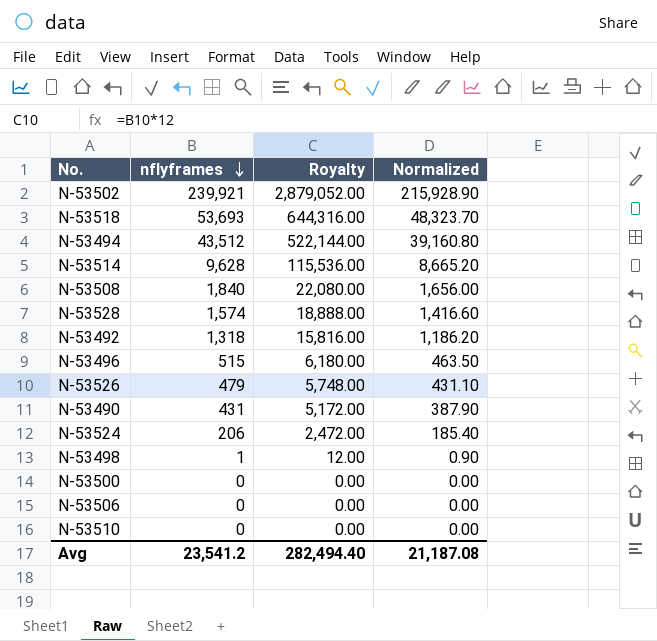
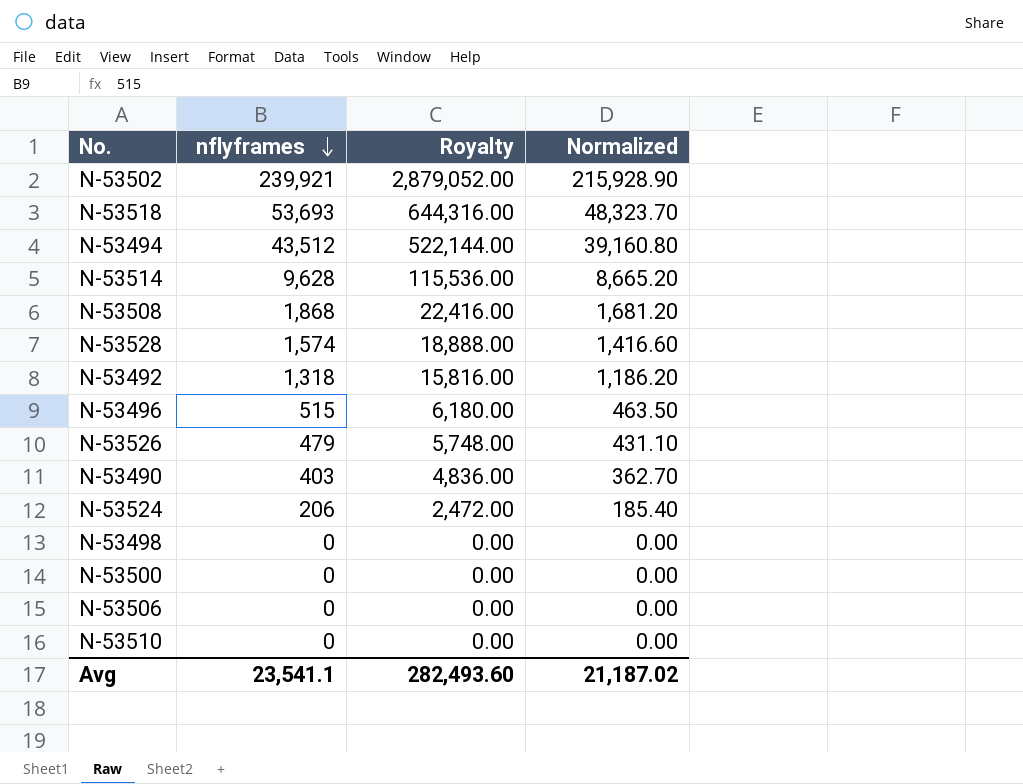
N-53508 | nflyframes: 1,840 -> 1,868
N-53508 | Royalty: 22,080.00 -> 22,416.00
N-53508 | Normalized: 1,656.00 -> 1,681.20
N-53490 | nflyframes: 431 -> 403
N-53490 | Royalty: 5,172.00 -> 4,836.00
N-53490 | Normalized: 387.90 -> 362.70
N-53498 | nflyframes: 1 -> 0
N-53498 | Royalty: 12.00 -> 0.00
N-53498 | Normalized: 0.90 -> 0.00
Avg | nflyframes: 23,541.2 -> 23,541.1
Avg | Royalty: 282,494.40 -> 282,493.60
Avg | Normalized: 21,187.08 -> 21,187.02

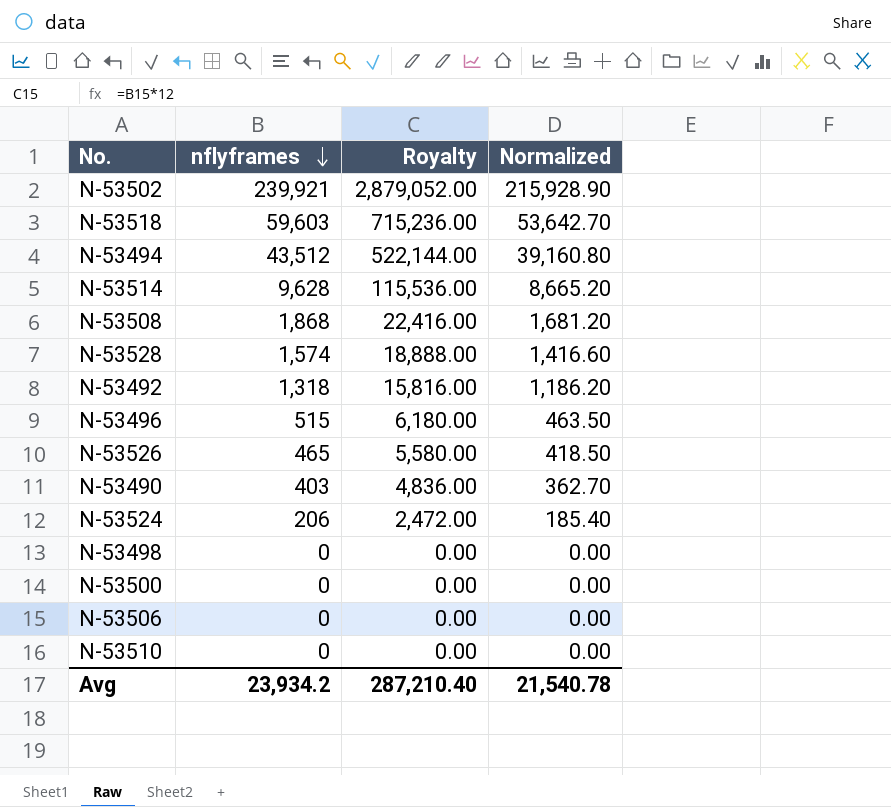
N-53518 | nflyframes: 53,693 -> 59,603
N-53518 | Royalty: 644,316.00 -> 715,236.00
N-53518 | Normalized: 48,323.70 -> 53,642.70
N-53526 | nflyframes: 479 -> 465
N-53526 | Royalty: 5,748.00 -> 5,580.00
N-53526 | Normalized: 431.10 -> 418.50
Avg | nflyframes: 23,541.1 -> 23,934.2
Avg | Royalty: 282,493.60 -> 287,210.40
Avg | Normalized: 21,187.02 -> 21,540.78

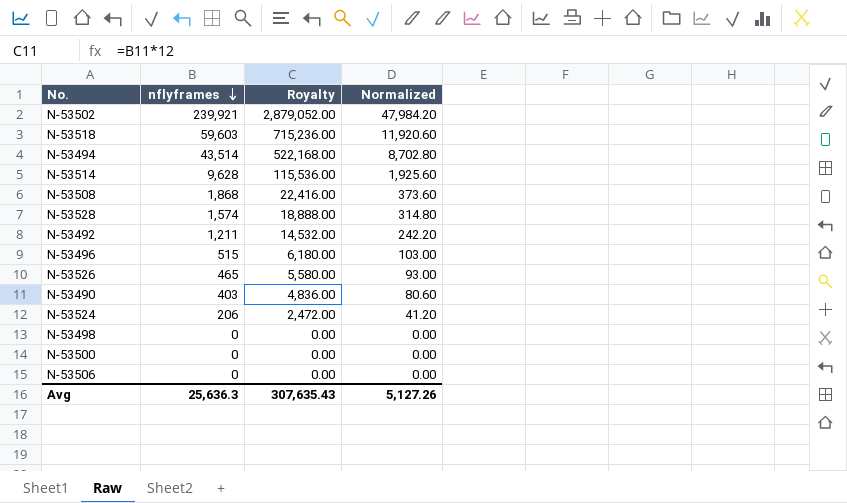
column Normalized | formula: [nflyframes] * 0.9 -> [nflyframes] * 0.2
row N-53510: 0 | 0.00 | 0.00 -> none
N-53494 | nflyframes: 43,512 -> 43,514
N-53494 | Royalty: 522,144.00 -> 522,168.00
N-53492 | nflyframes: 1,318 -> 1,211
N-53492 | Royalty: 15,816.00 -> 14,532.00
Avg | nflyframes: 23,934.2 -> 25,636.3
Avg | Royalty: 287,210.40 -> 307,635.43
Avg | Normalized: 21,540.78 -> 5,127.26

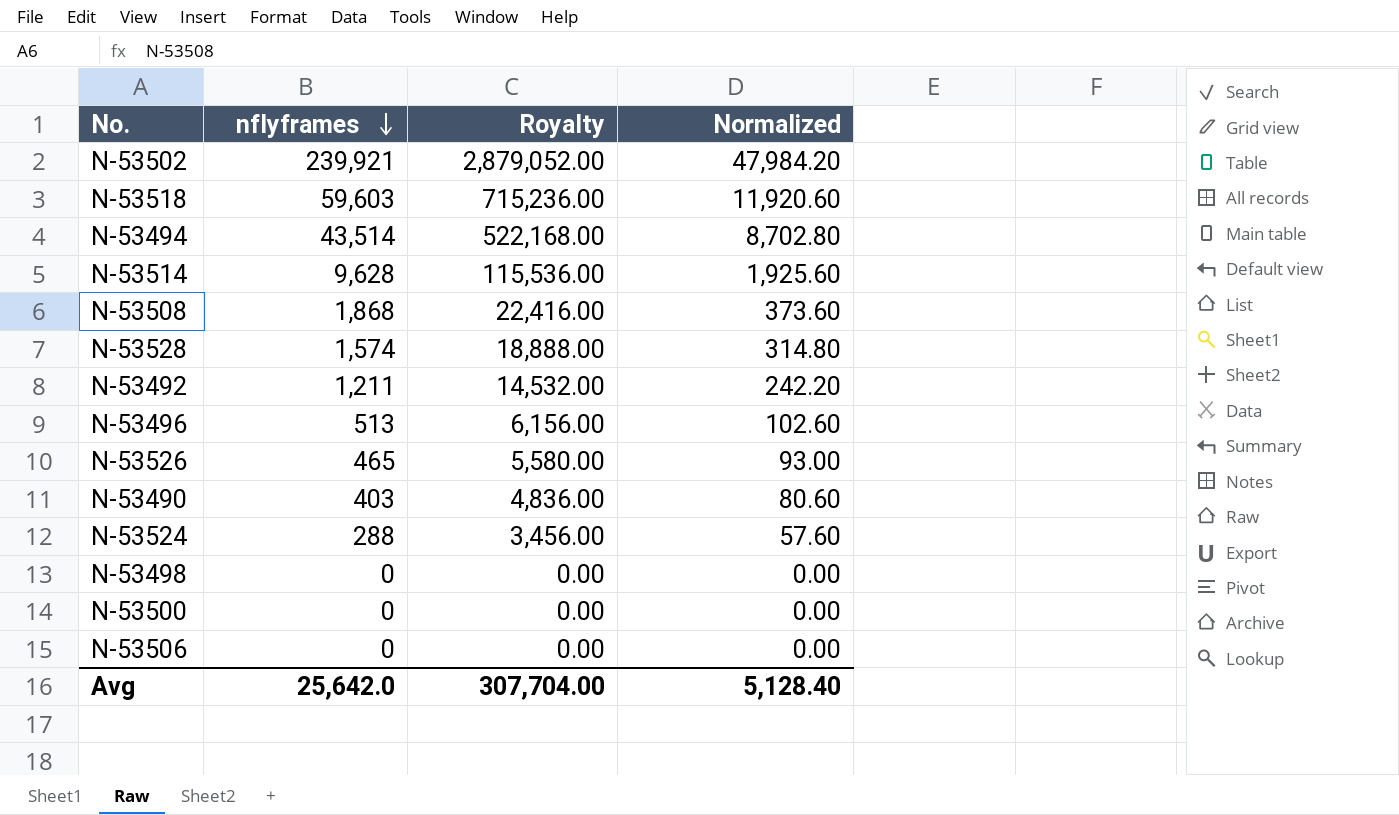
N-53496 | nflyframes: 515 -> 513
N-53496 | Royalty: 6,180.00 -> 6,156.00
N-53496 | Normalized: 103.00 -> 102.60
N-53524 | nflyframes: 206 -> 288
N-53524 | Royalty: 2,472.00 -> 3,456.00
N-53524 | Normalized: 41.20 -> 57.60
Avg | nflyframes: 25,636.3 -> 25,642.0
Avg | Royalty: 307,635.43 -> 307,704.00
Avg | Normalized: 5,127.26 -> 5,128.40

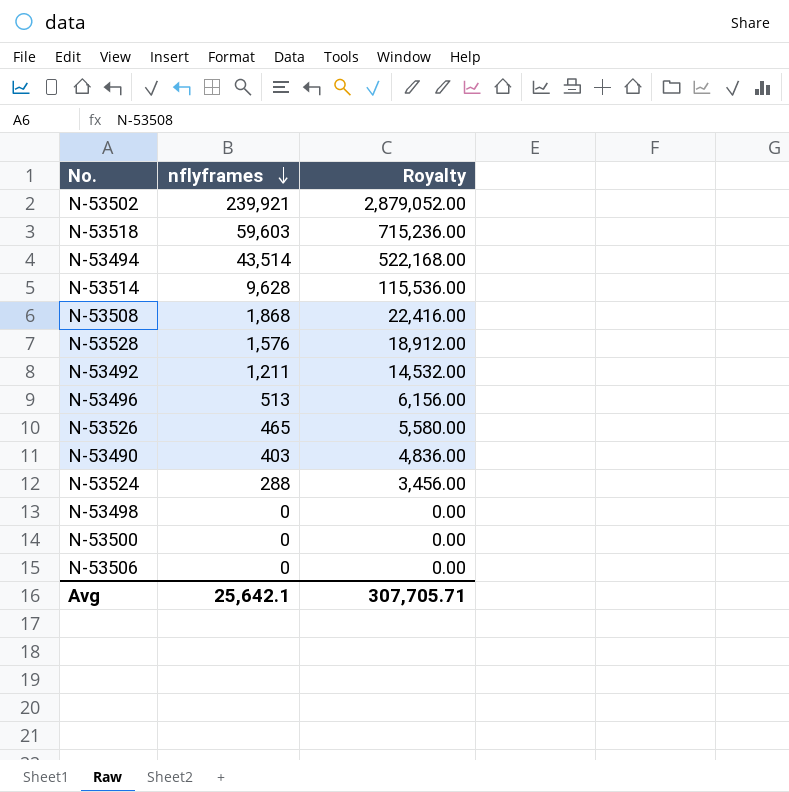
column Normalized | formula: [nflyframes] * 0.2 -> none
N-53528 | nflyframes: 1,574 -> 1,576
N-53528 | Royalty: 18,888.00 -> 18,912.00
Avg | nflyframes: 25,642.0 -> 25,642.1
Avg | Royalty: 307,704.00 -> 307,705.71

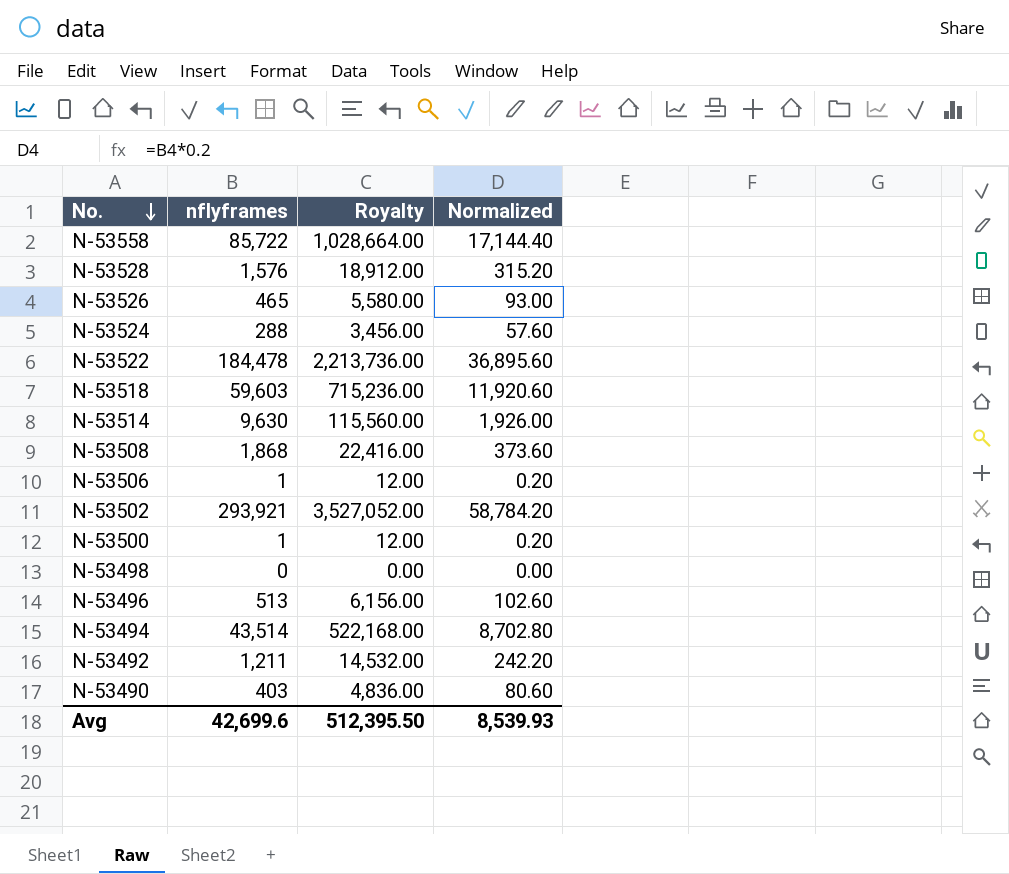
row order: nflyframes descending -> No. descending
column Normalized | formula: none -> [nflyframes] * 0.2
row N-53558: none -> 85,722 | 1,028,664.00 | 17,144.40
row N-53522: none -> 184,478 | 2,213,736.00 | 36,895.60
N-53514 | nflyframes: 9,628 -> 9,630
N-53514 | Royalty: 115,536.00 -> 115,560.00
N-53506 | nflyframes: 0 -> 1
N-53506 | Royalty: 0.00 -> 12.00
N-53502 | nflyframes: 239,921 -> 293,921
N-53502 | Royalty: 2,879,052.00 -> 3,527,052.00
N-53500 | nflyframes: 0 -> 1
N-53500 | Royalty: 0.00 -> 12.00
Avg | nflyframes: 25,642.1 -> 42,699.6
Avg | Royalty: 307,705.71 -> 512,395.50

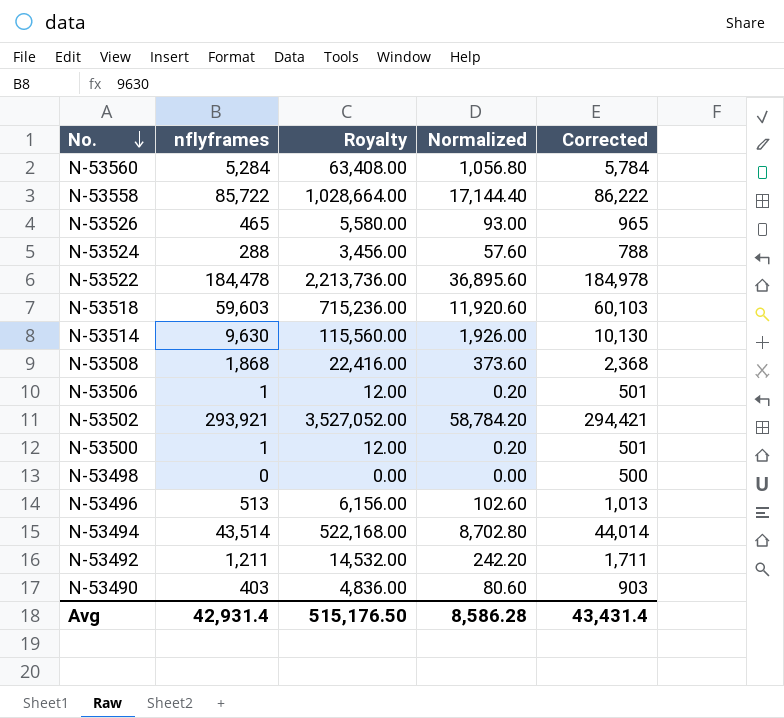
column Corrected | formula: none -> [nflyframes] + 500
row N-53528: 1,576 | 18,912.00 | 315.20 -> none
row N-53560: none -> 5,284 | 63,408.00 | 1,056.80 | 5,784
Avg | nflyframes: 42,699.6 -> 42,931.4
Avg | Royalty: 512,395.50 -> 515,176.50
Avg | Normalized: 8,539.93 -> 8,586.28

